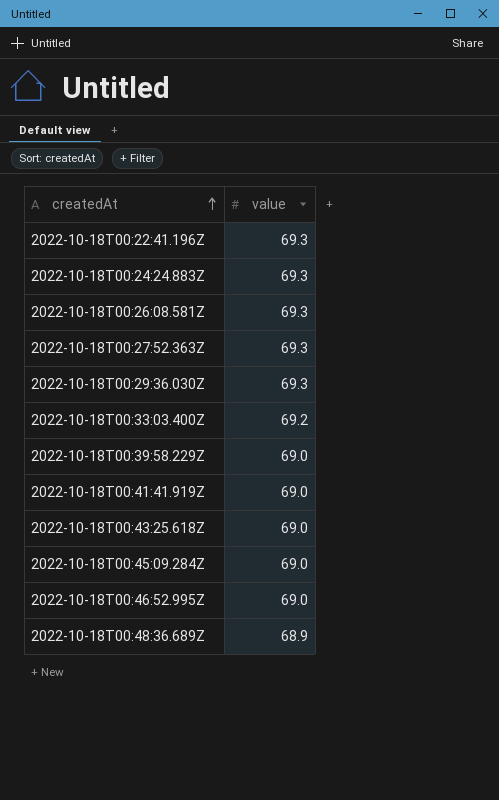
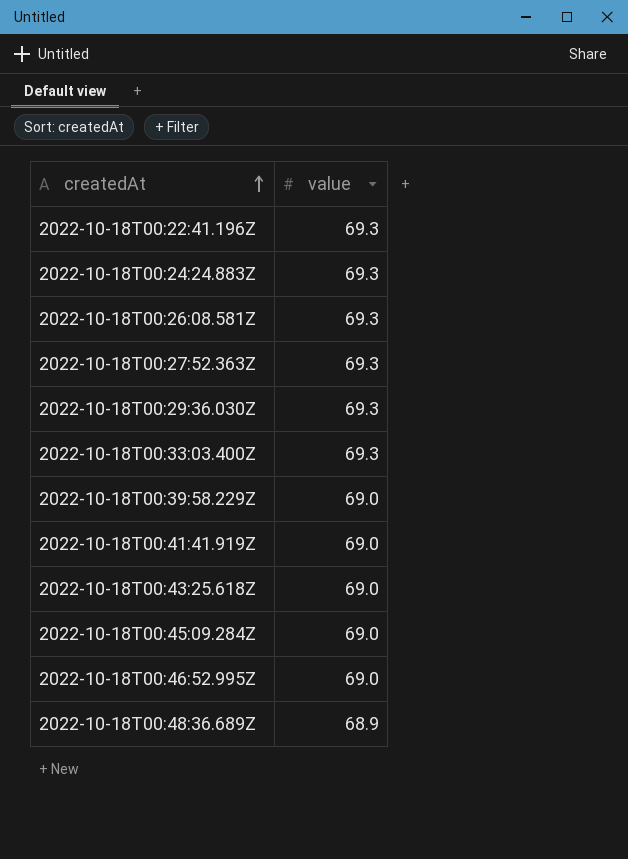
2022-10-18T00:33:03.400Z | value: 69.2 -> 69.3

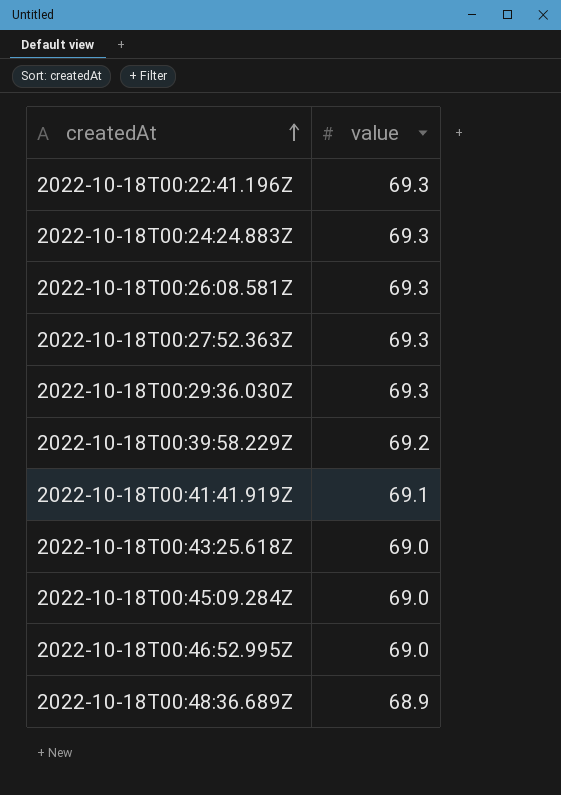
row 2022-10-18T00:33:03.400Z: 69.3 -> none
2022-10-18T00:39:58.229Z | value: 69.0 -> 69.2
2022-10-18T00:41:41.919Z | value: 69.0 -> 69.1

